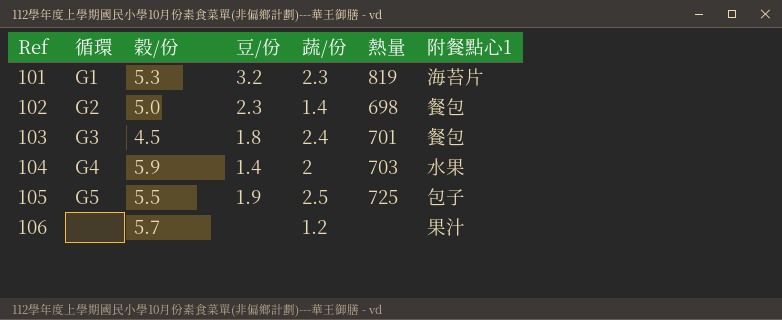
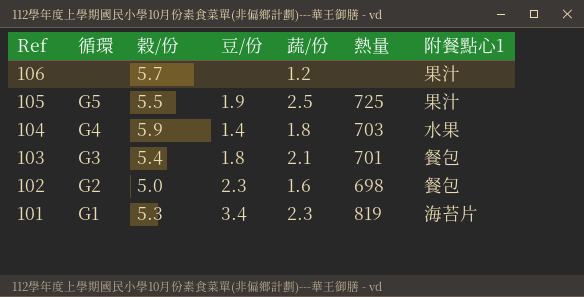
row order: Ref ascending -> Ref descending
105 | 附餐點心1: 包子 -> 果汁
104 | 蔬/份: 2 -> 1.8
103 | 穀/份: 4.5 -> 5.4
103 | 蔬/份: 2.4 -> 2.1
102 | 蔬/份: 1.4 -> 1.6
101 | 豆/份: 3.2 -> 3.4

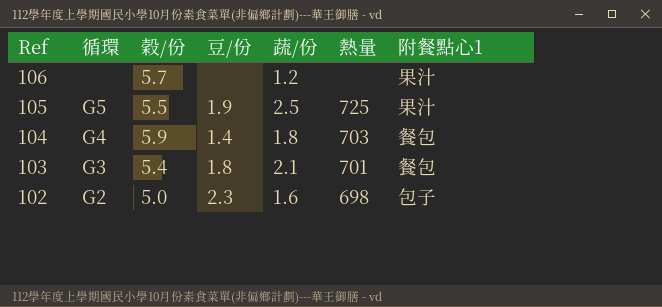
row 101: G1 | 5.3 | 3.4 | 2.3 | 819 | 海苔片 -> none
104 | 附餐點心1: 水果 -> 餐包
102 | 附餐點心1: 餐包 -> 包子

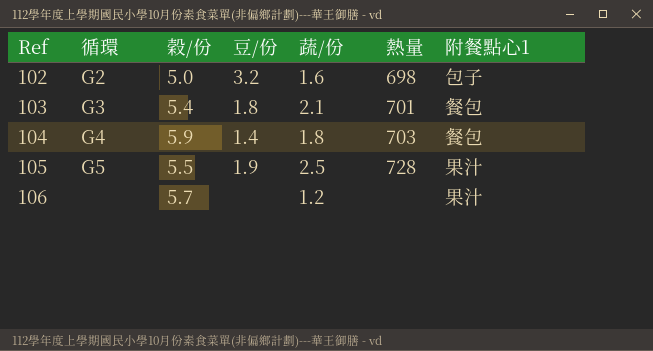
row order: Ref descending -> Ref ascending
102 | 豆/份: 2.3 -> 3.2
105 | 熱量: 725 -> 728

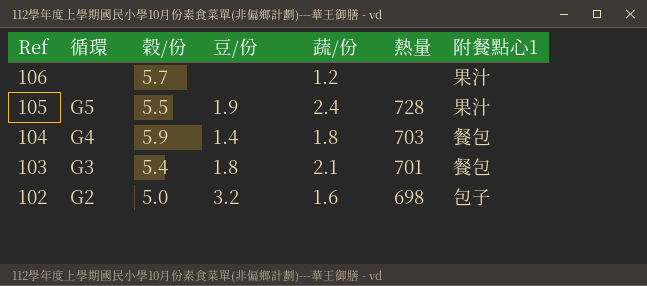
row order: Ref ascending -> Ref descending
105 | 蔬/份: 2.5 -> 2.4

